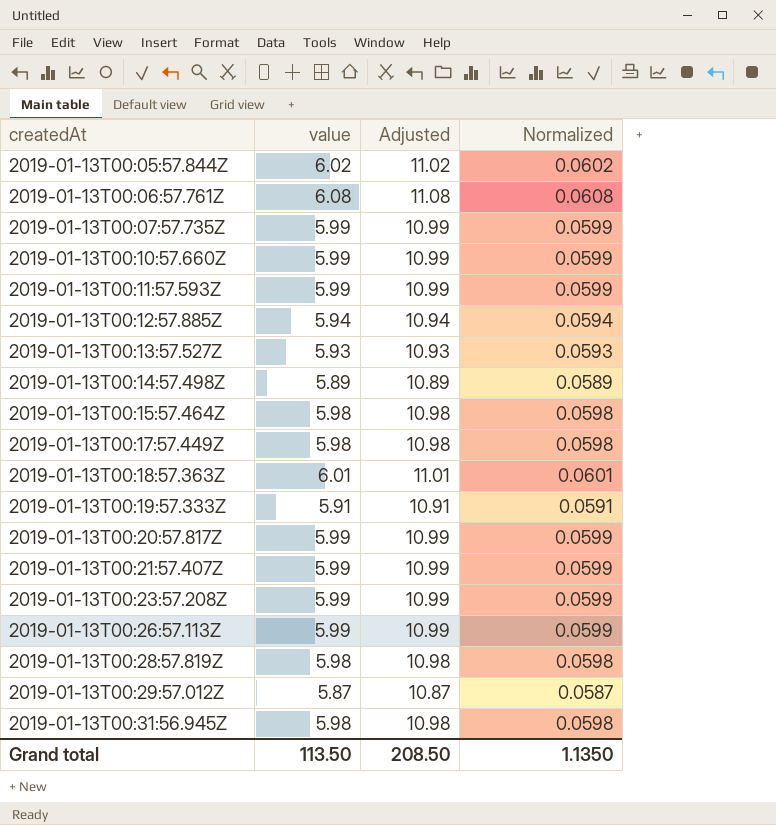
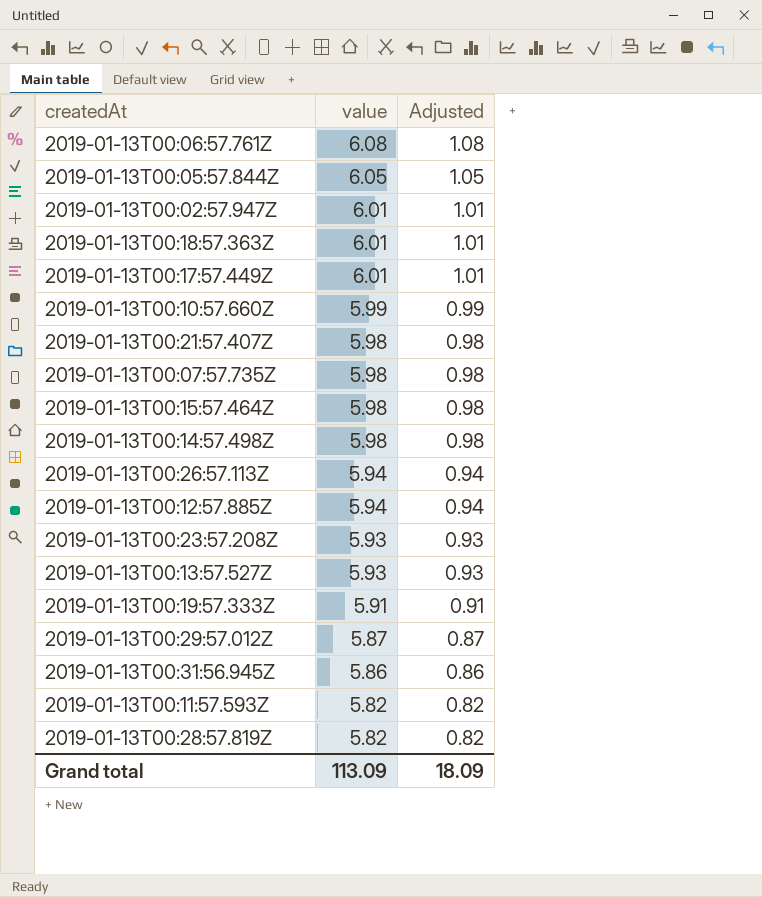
row order: createdAt ascending -> value descending
column Normalized | formula: [value] * 0.01 -> none
column Adjusted | formula: [value] + 5 -> [value] - 5
row 2019-01-13T00:20:57.817Z: 5.99 | 10.99 | 0.0599 -> none
2019-01-13T00:05:57.844Z | value: 6.02 -> 6.05
row 2019-01-13T00:02:57.947Z: none -> 6.01 | 1.01
2019-01-13T00:17:57.449Z | value: 5.98 -> 6.01
2019-01-13T00:21:57.407Z | value: 5.99 -> 5.98
2019-01-13T00:07:57.735Z | value: 5.99 -> 5.98
2019-01-13T00:14:57.498Z | value: 5.89 -> 5.98
2019-01-13T00:26:57.113Z | value: 5.99 -> 5.94
2019-01-13T00:23:57.208Z | value: 5.99 -> 5.93
2019-01-13T00:31:56.945Z | value: 5.98 -> 5.86
2019-01-13T00:11:57.593Z | value: 5.99 -> 5.82
2019-01-13T00:28:57.819Z | value: 5.98 -> 5.82
Grand total | value: 113.50 -> 113.09
Grand total | Adjusted: 208.50 -> 18.09

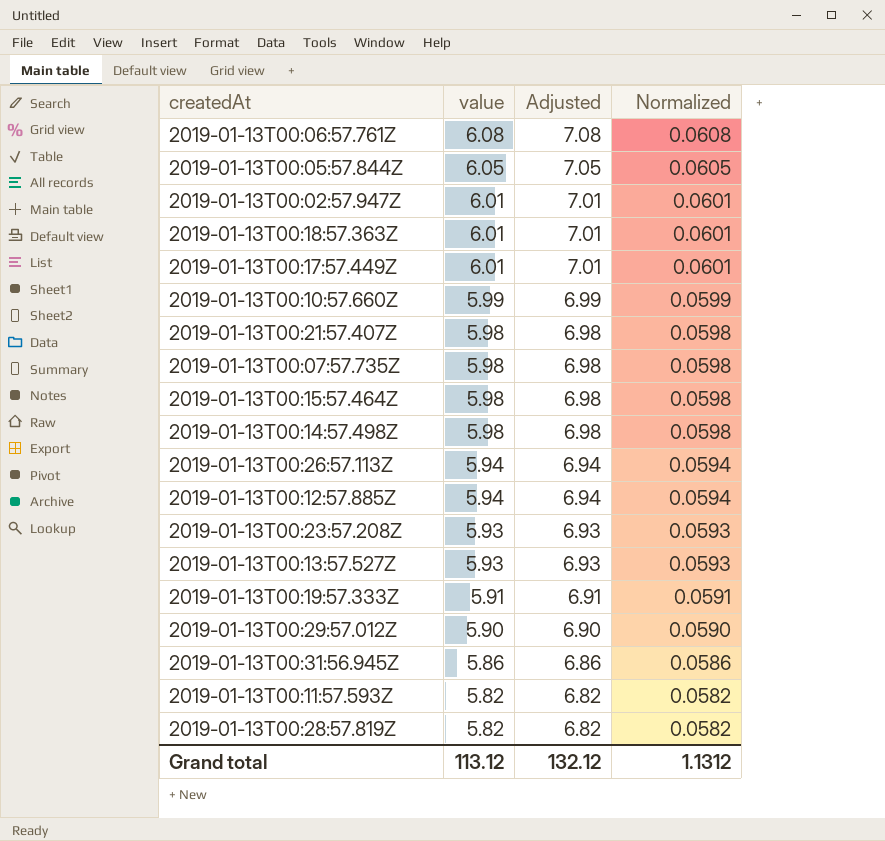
column Adjusted | formula: [value] - 5 -> [value] + 1
column Normalized | formula: none -> [value] * 0.01
2019-01-13T00:29:57.012Z | value: 5.87 -> 5.90
Grand total | value: 113.09 -> 113.12
Grand total | Adjusted: 18.09 -> 132.12

